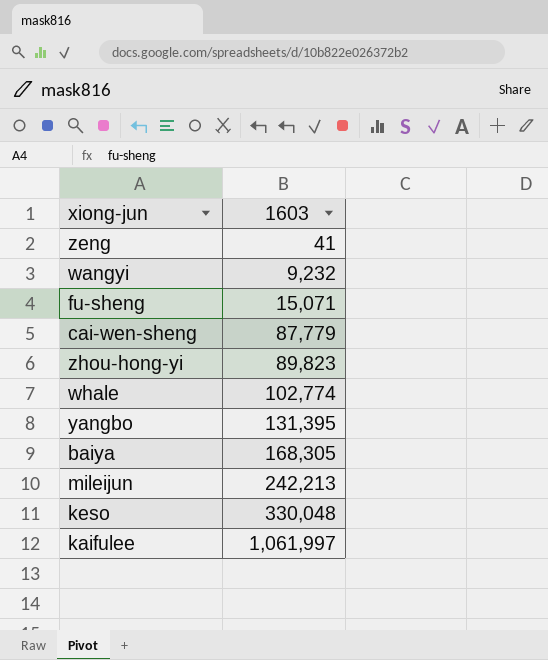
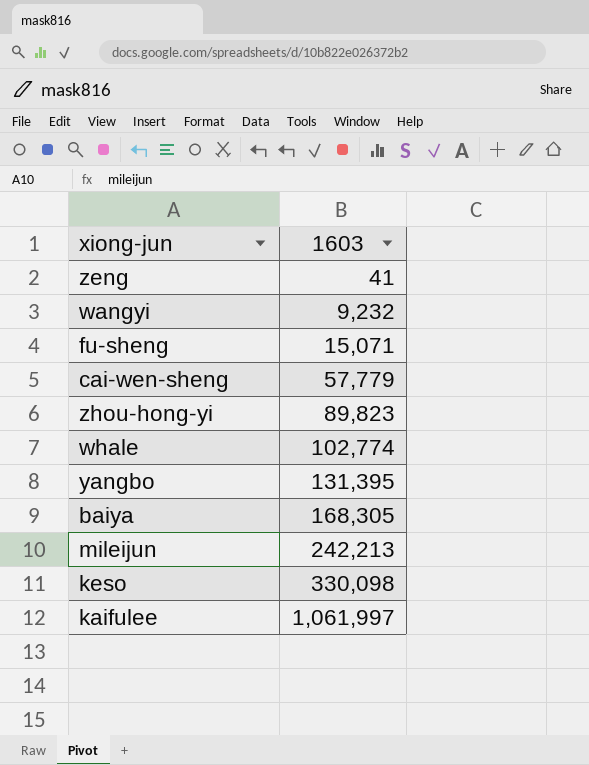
cai-wen-sheng | 1603: 87,779 -> 57,779
keso | 1603: 330,048 -> 330,098

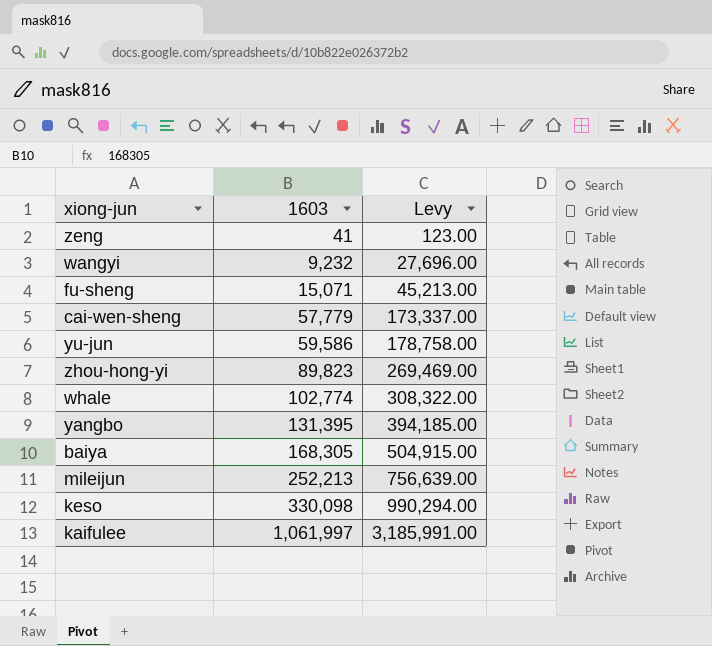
column Levy | formula: none -> [1603] * 3
row yu-jun: none -> 59,586 | 178,758.00
mileijun | 1603: 242,213 -> 252,213

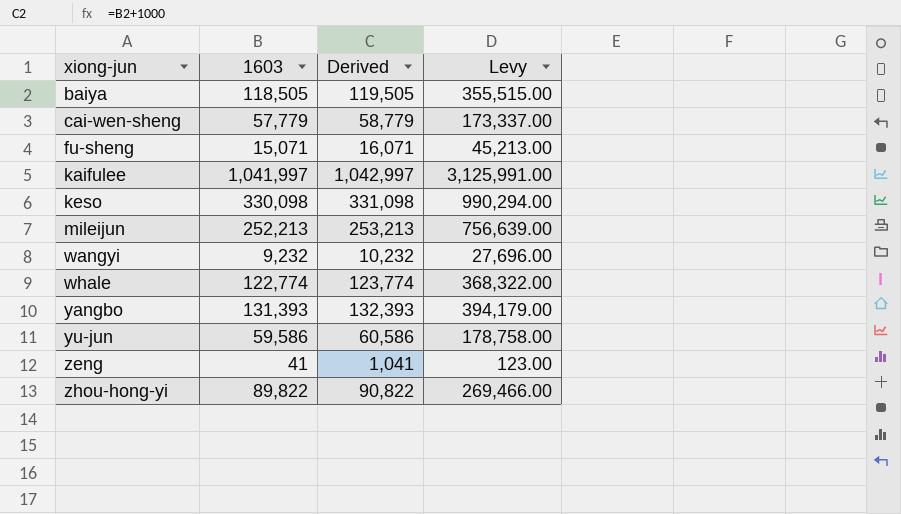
row order: 1603 ascending -> xiong-jun ascending
column Derived | formula: none -> [1603] + 1000
baiya | 1603: 168,305 -> 118,505
baiya | Levy: 504,915.00 -> 355,515.00
kaifulee | 1603: 1,061,997 -> 1,041,997
kaifulee | Levy: 3,185,991.00 -> 3,125,991.00
whale | 1603: 102,774 -> 122,774
whale | Levy: 308,322.00 -> 368,322.00
yangbo | 1603: 131,395 -> 131,393
yangbo | Levy: 394,185.00 -> 394,179.00
zhou-hong-yi | 1603: 89,823 -> 89,822
zhou-hong-yi | Levy: 269,469.00 -> 269,466.00

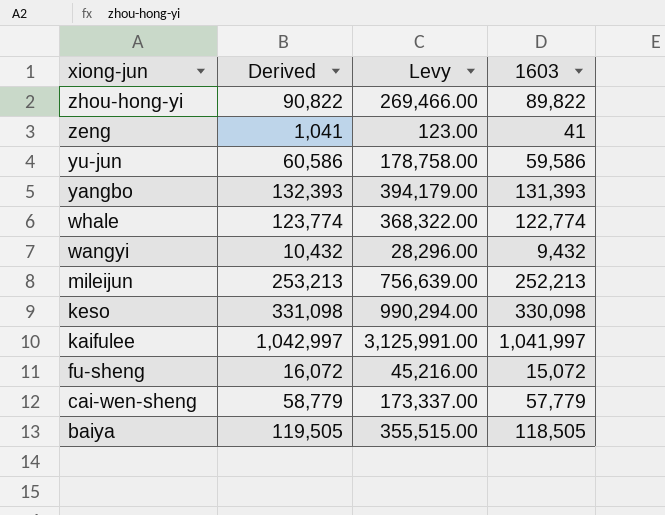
row order: xiong-jun ascending -> xiong-jun descending
column 1603 | position: 2 -> 4
wangyi | Derived: 10,232 -> 10,432
wangyi | Levy: 27,696.00 -> 28,296.00
wangyi | 1603: 9,232 -> 9,432
fu-sheng | Derived: 16,071 -> 16,072
fu-sheng | Levy: 45,213.00 -> 45,216.00
fu-sheng | 1603: 15,071 -> 15,072

